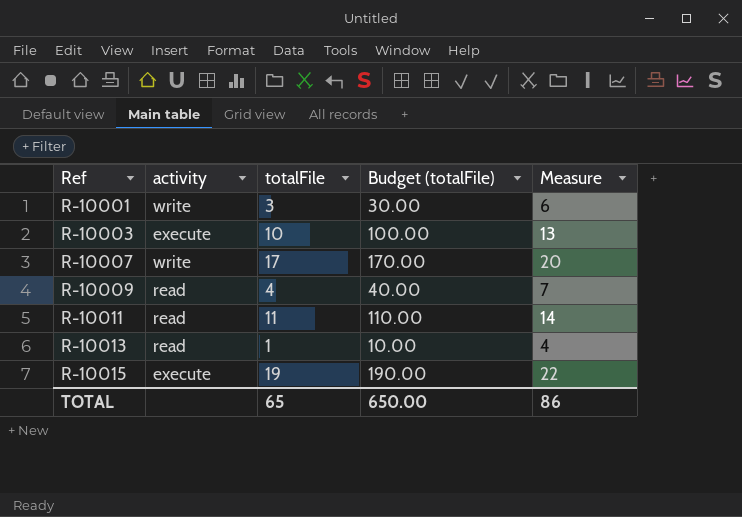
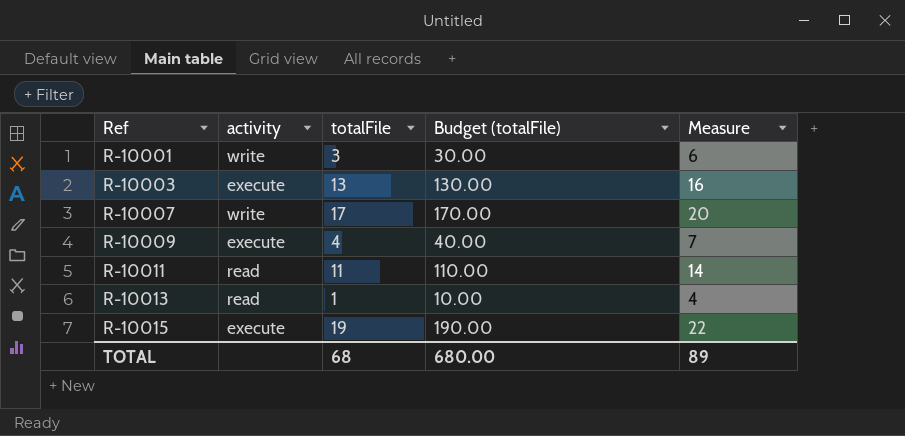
R-10003 | totalFile: 10 -> 13
R-10003 | Budget (totalFile): 100.00 -> 130.00
R-10003 | Measure: 13 -> 16
R-10009 | activity: read -> execute
TOTAL | totalFile: 65 -> 68
TOTAL | Budget (totalFile): 650.00 -> 680.00
TOTAL | Measure: 86 -> 89

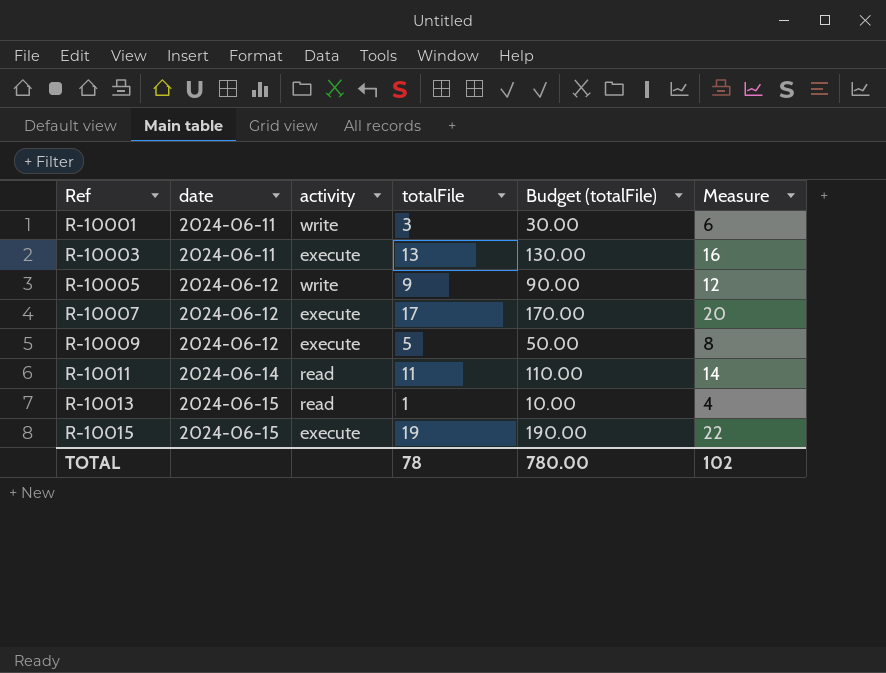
column date | position: none -> 2
row R-10005: none -> 2024-06-12 | write | 9 | 90.00 | 12
R-10007 | activity: write -> execute
R-10009 | totalFile: 4 -> 5
R-10009 | Budget (totalFile): 40.00 -> 50.00
R-10009 | Measure: 7 -> 8
TOTAL | totalFile: 68 -> 78
TOTAL | Budget (totalFile): 680.00 -> 780.00
TOTAL | Measure: 89 -> 102

